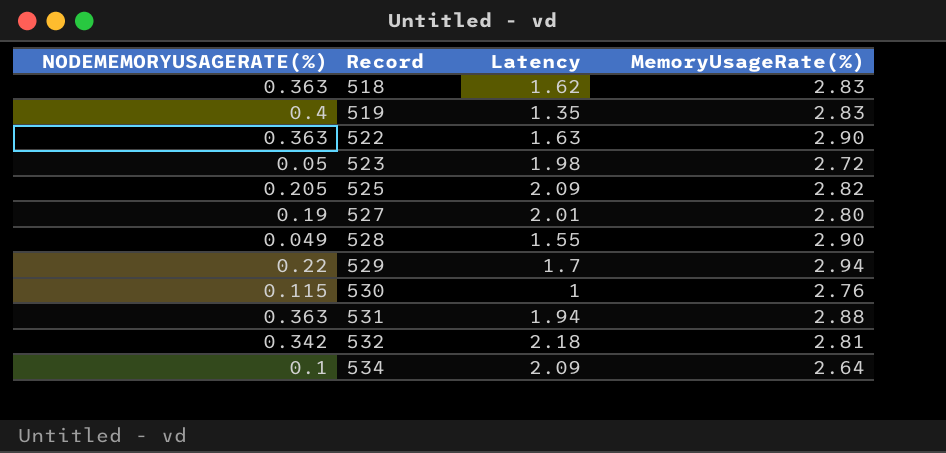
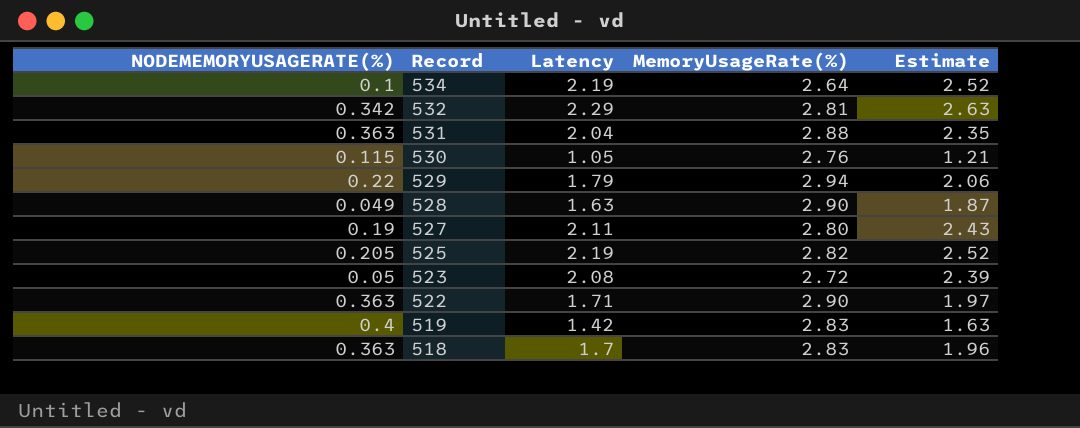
row order: Record ascending -> Record descending
column Estimate | formula: none -> [Latency] * 1.15
534 | Latency: 2.09 -> 2.19
532 | Latency: 2.18 -> 2.29
531 | Latency: 1.94 -> 2.04
530 | Latency: 1 -> 1.05
529 | Latency: 1.7 -> 1.79
528 | Latency: 1.55 -> 1.63
527 | Latency: 2.01 -> 2.11
525 | Latency: 2.09 -> 2.19
523 | Latency: 1.98 -> 2.08
522 | Latency: 1.63 -> 1.71
519 | Latency: 1.35 -> 1.42
518 | Latency: 1.62 -> 1.7

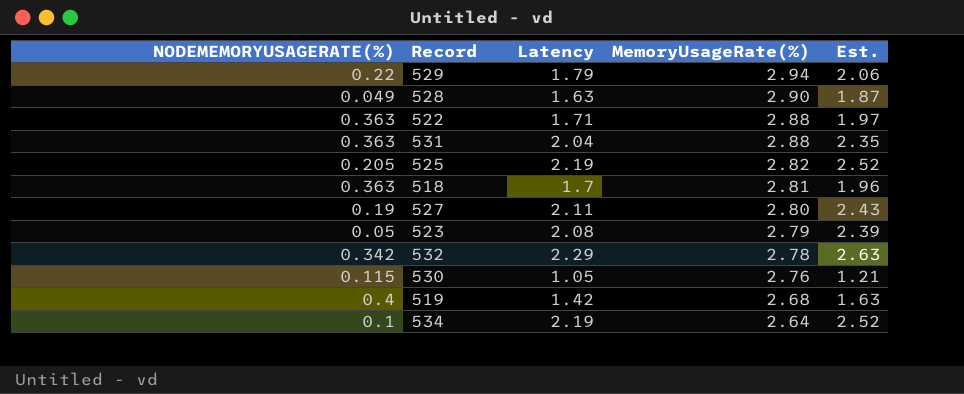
row order: Record descending -> MemoryUsageRate(%) descending
column name: Estimate -> Est.
522 | MemoryUsageRate(%): 2.90 -> 2.88
518 | MemoryUsageRate(%): 2.83 -> 2.81
523 | MemoryUsageRate(%): 2.72 -> 2.79
532 | MemoryUsageRate(%): 2.81 -> 2.78
519 | MemoryUsageRate(%): 2.83 -> 2.68

